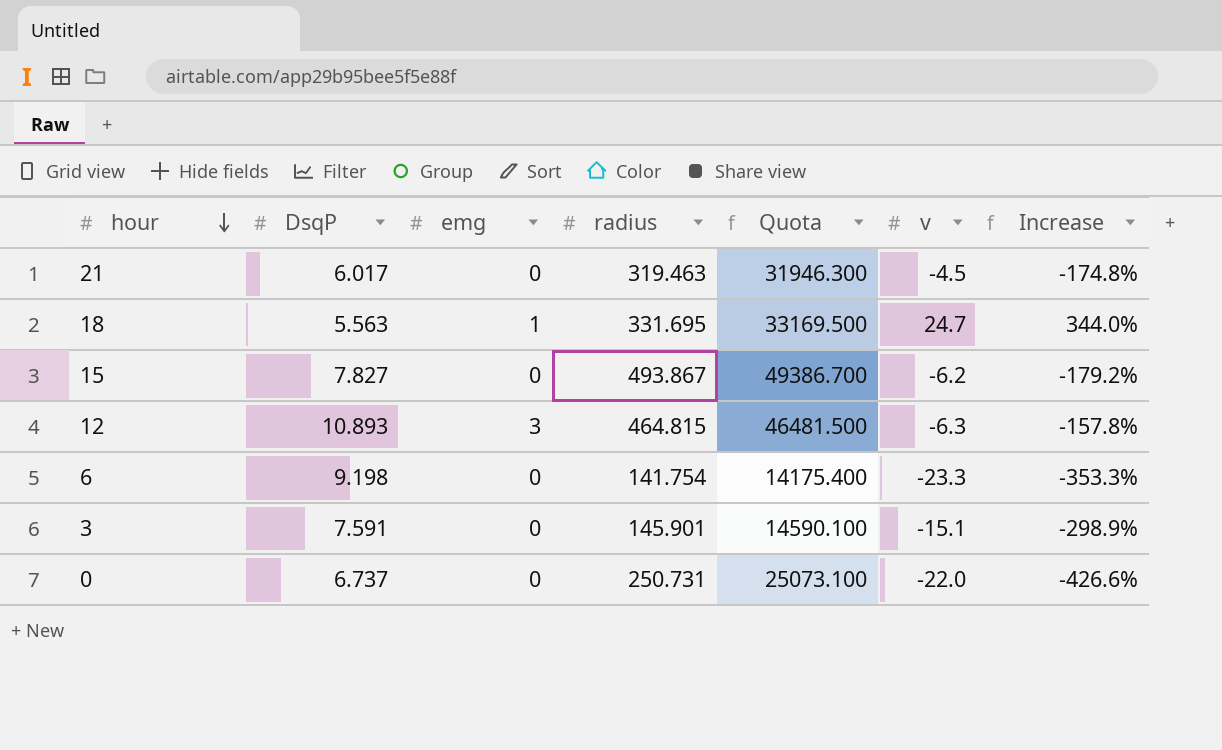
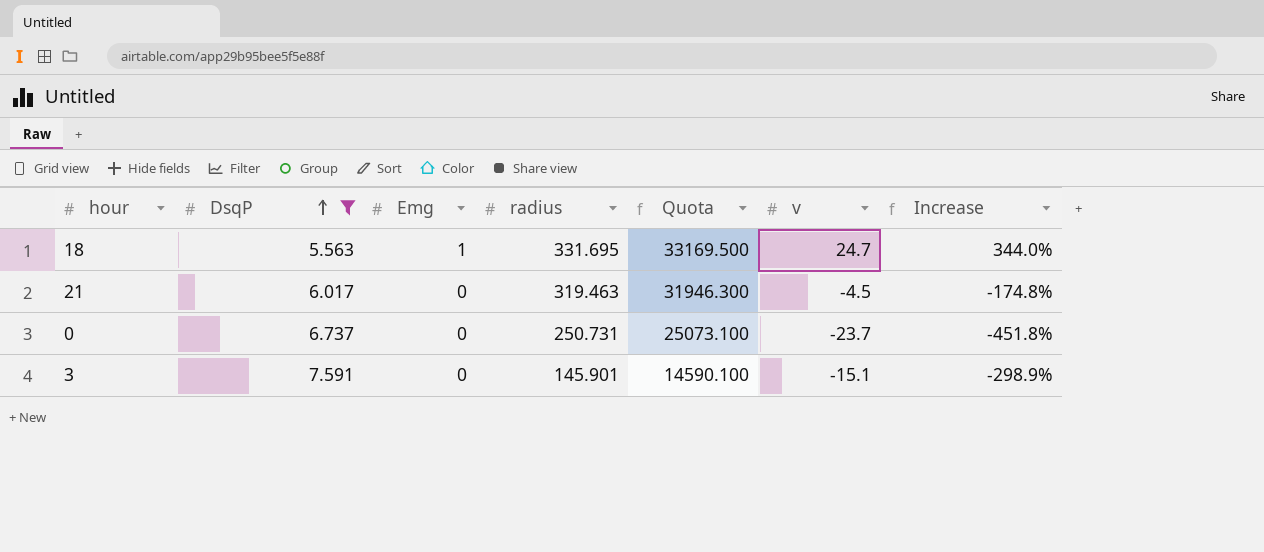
filter: none -> DsqP <= 7.591
row order: hour descending -> DsqP ascending
column name: emg -> Emg
0 | v: -22.0 -> -23.7
0 | Increase: -426.6% -> -451.8%

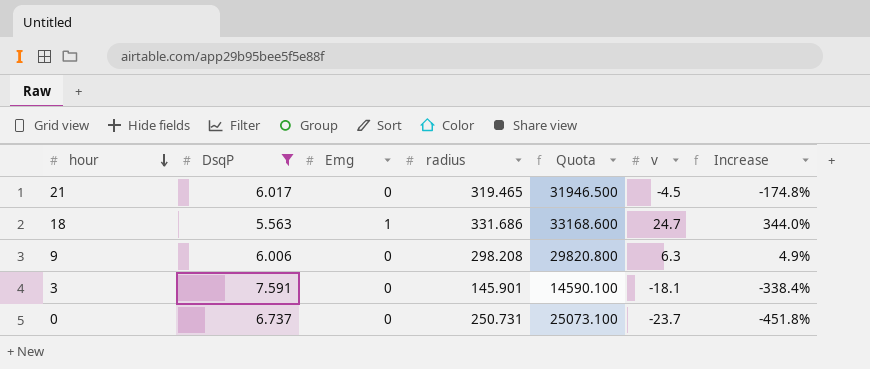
row order: DsqP ascending -> hour descending
21 | radius: 319.463 -> 319.465
21 | Quota: 31946.300 -> 31946.500
18 | radius: 331.695 -> 331.686
18 | Quota: 33169.500 -> 33168.600
row 9: none -> 6.006 | 0 | 298.208 | 29820.800 | 6.3 | 4.9%
3 | v: -15.1 -> -18.1
3 | Increase: -298.9% -> -338.4%

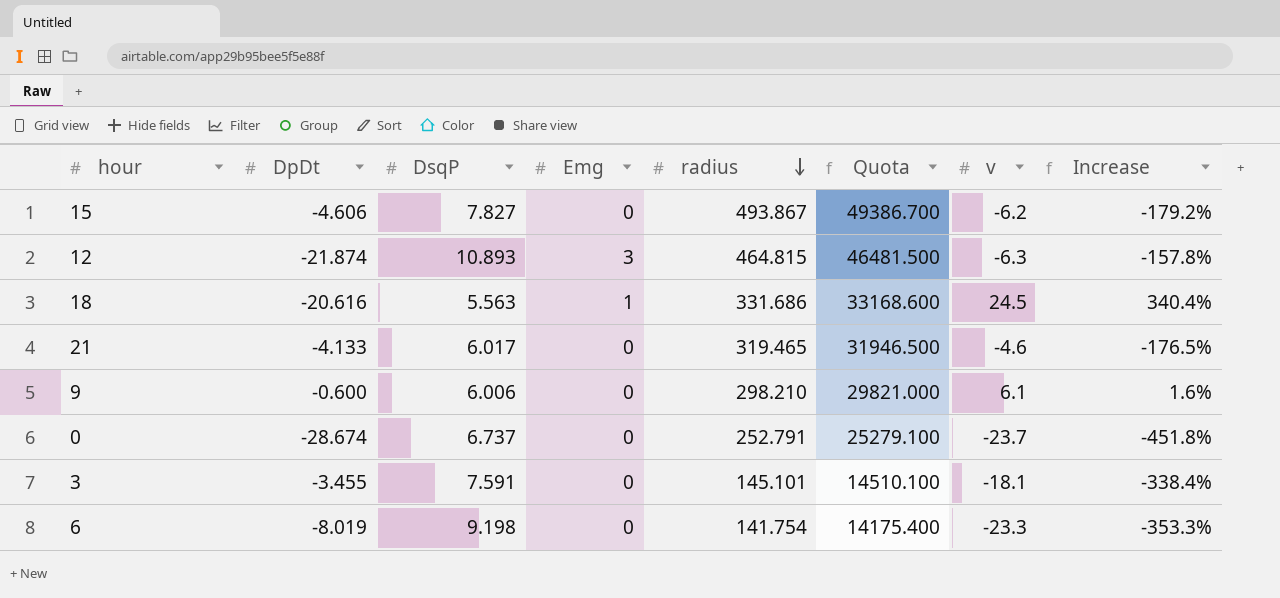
filter: DsqP <= 7.591 -> none
row order: hour descending -> radius descending
column DpDt | position: none -> 2
18 | v: 24.7 -> 24.5
18 | Increase: 344.0% -> 340.4%
21 | v: -4.5 -> -4.6
21 | Increase: -174.8% -> -176.5%
9 | radius: 298.208 -> 298.210
9 | Quota: 29820.800 -> 29821.000
9 | v: 6.3 -> 6.1
9 | Increase: 4.9% -> 1.6%
0 | radius: 250.731 -> 252.791
0 | Quota: 25073.100 -> 25279.100
3 | radius: 145.901 -> 145.101
3 | Quota: 14590.100 -> 14510.100

